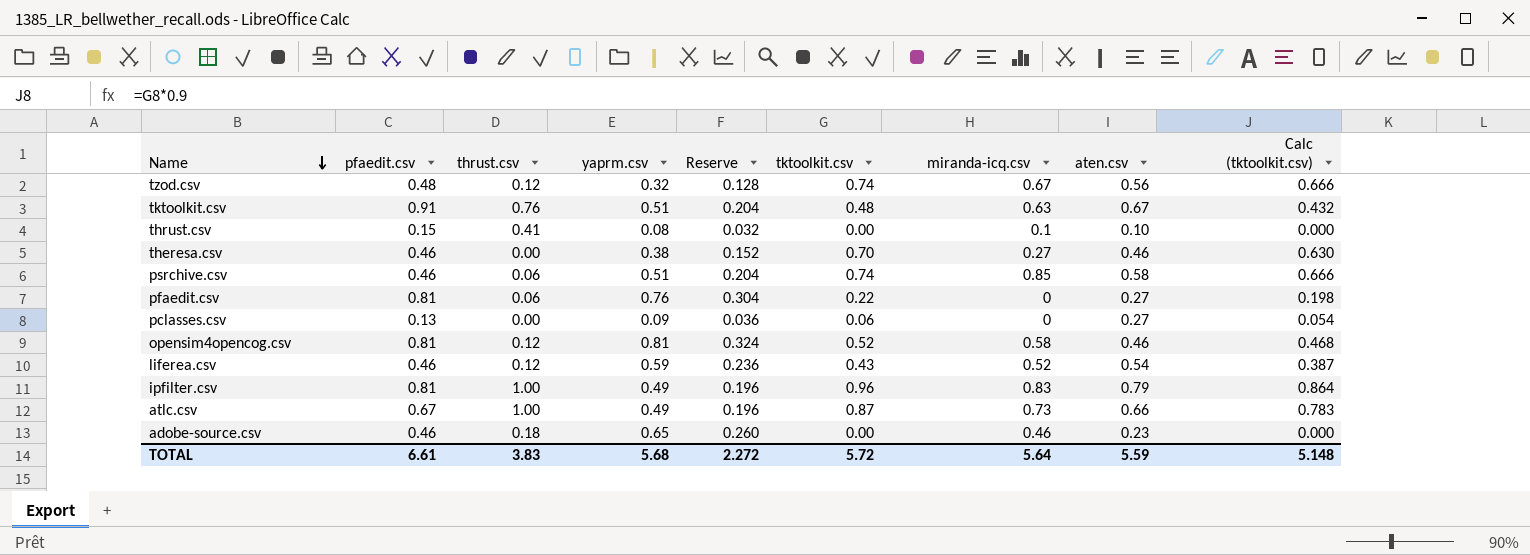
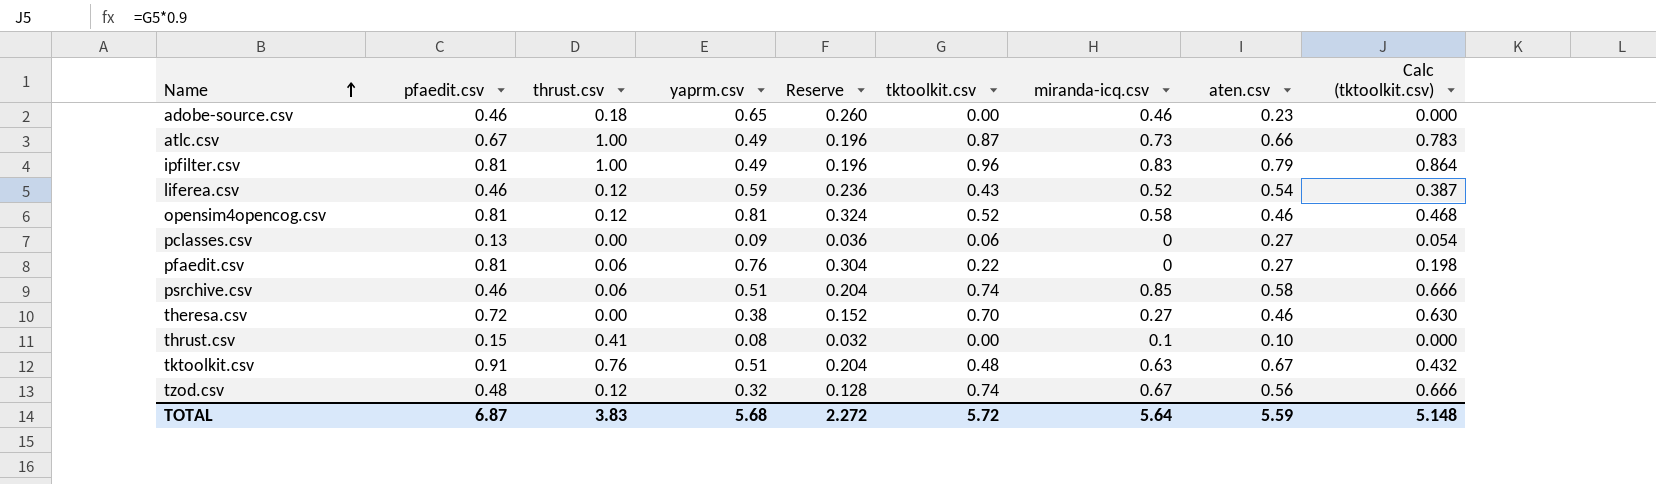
row order: Name descending -> Name ascending
theresa.csv | pfaedit.csv: 0.46 -> 0.72
TOTAL | pfaedit.csv: 6.61 -> 6.87

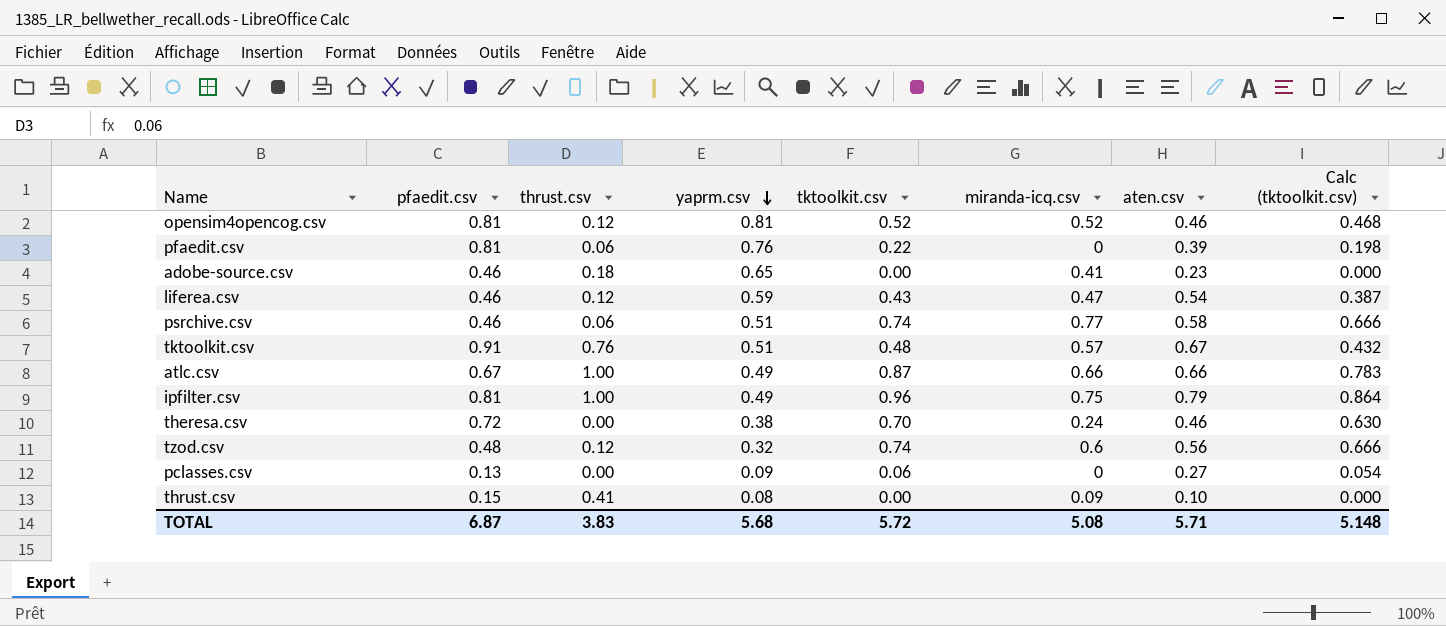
row order: Name ascending -> yaprm.csv descending
column Reserve | formula: [yaprm.csv] * 0.4 -> none
opensim4opencog.csv | miranda-icq.csv: 0.58 -> 0.52
pfaedit.csv | aten.csv: 0.27 -> 0.39
adobe-source.csv | miranda-icq.csv: 0.46 -> 0.41
liferea.csv | miranda-icq.csv: 0.52 -> 0.47
psrchive.csv | miranda-icq.csv: 0.85 -> 0.77
tktoolkit.csv | miranda-icq.csv: 0.63 -> 0.57
atlc.csv | miranda-icq.csv: 0.73 -> 0.66
ipfilter.csv | miranda-icq.csv: 0.83 -> 0.75
theresa.csv | miranda-icq.csv: 0.27 -> 0.24
tzod.csv | miranda-icq.csv: 0.67 -> 0.6
thrust.csv | miranda-icq.csv: 0.1 -> 0.09
TOTAL | miranda-icq.csv: 5.64 -> 5.08
TOTAL | aten.csv: 5.59 -> 5.71

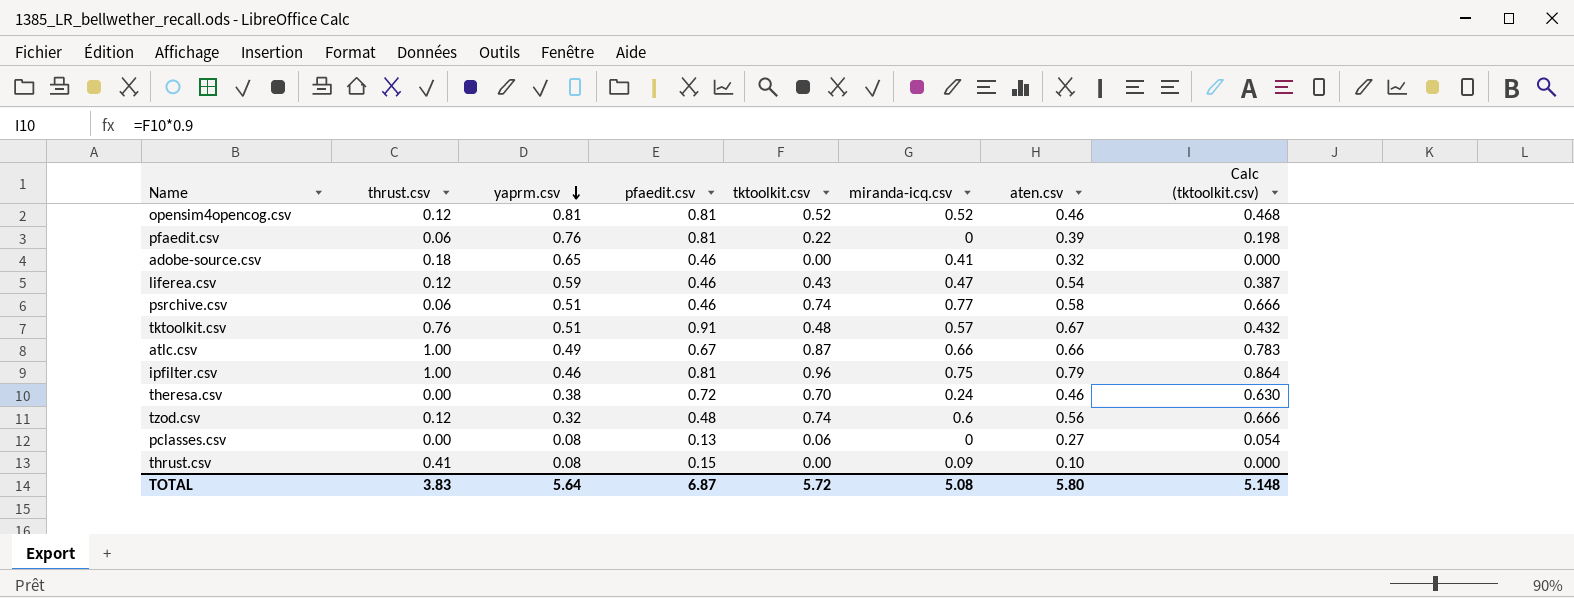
column pfaedit.csv | position: 2 -> 4
adobe-source.csv | aten.csv: 0.23 -> 0.32
ipfilter.csv | yaprm.csv: 0.49 -> 0.46
pclasses.csv | yaprm.csv: 0.09 -> 0.08
TOTAL | yaprm.csv: 5.68 -> 5.64
TOTAL | aten.csv: 5.71 -> 5.80

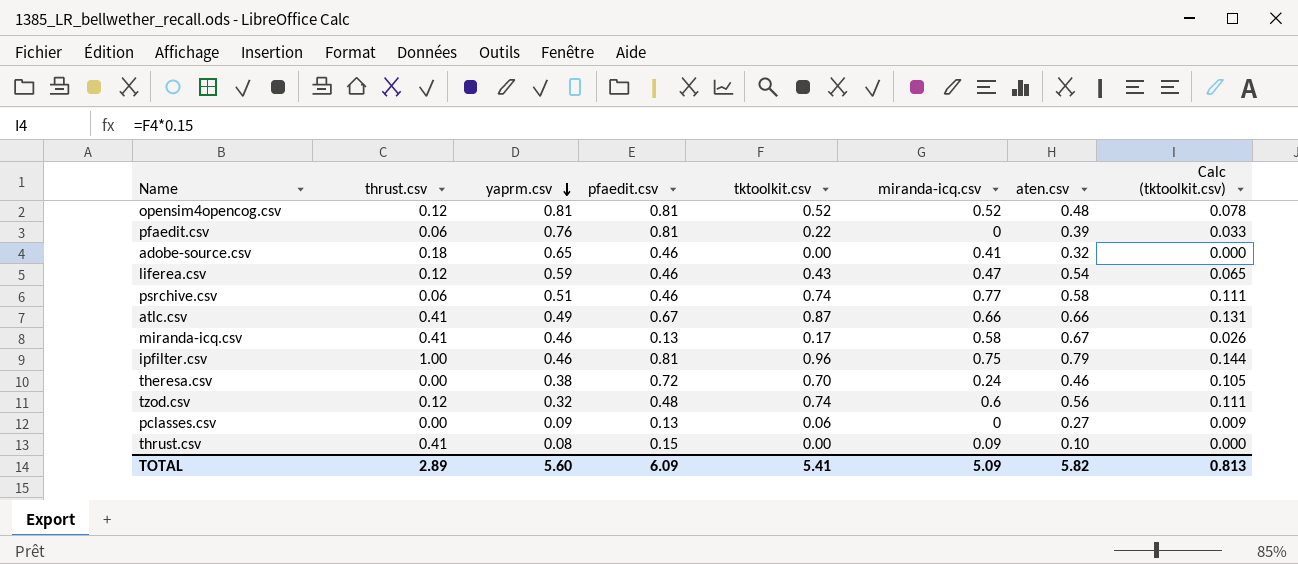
column Calc (tktoolkit.csv) | formula: [tktoolkit.csv] * 0.9 -> [tktoolkit.csv] * 0.15
row tktoolkit.csv: 0.76 | 0.51 | 0.91 | 0.48 | 0.57 | 0.67 | 0.432 -> none
opensim4opencog.csv | aten.csv: 0.46 -> 0.48
atlc.csv | thrust.csv: 1.00 -> 0.41
row miranda-icq.csv: none -> 0.41 | 0.46 | 0.13 | 0.17 | 0.58 | 0.67 | 0.026
pclasses.csv | yaprm.csv: 0.08 -> 0.09
TOTAL | thrust.csv: 3.83 -> 2.89
TOTAL | yaprm.csv: 5.64 -> 5.60
TOTAL | pfaedit.csv: 6.87 -> 6.09
TOTAL | tktoolkit.csv: 5.72 -> 5.41
TOTAL | miranda-icq.csv: 5.08 -> 5.09
TOTAL | aten.csv: 5.80 -> 5.82
TOTAL | Calc (tktoolkit.csv): 5.148 -> 0.813

